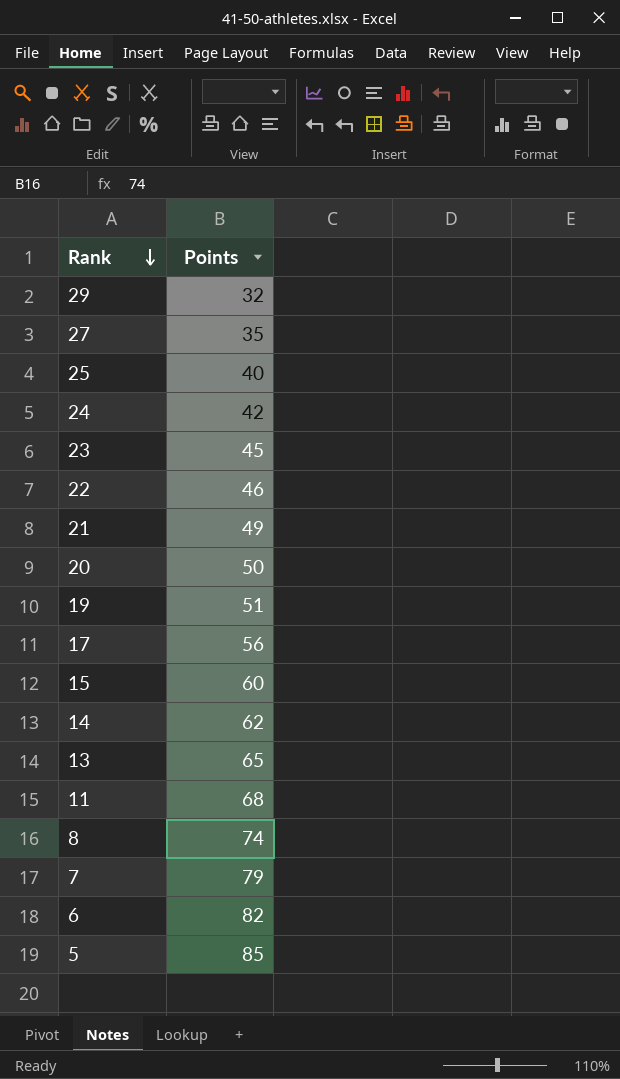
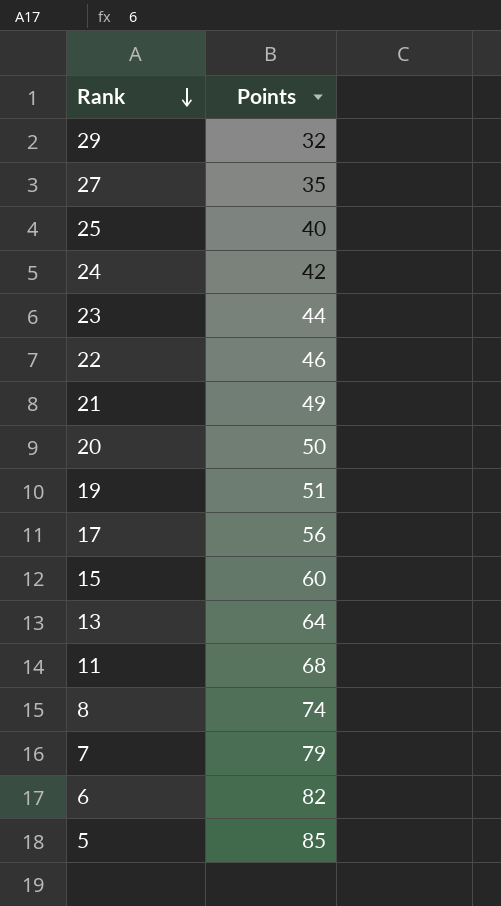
row 14: 62 -> none
23 | Points: 45 -> 44
13 | Points: 65 -> 64

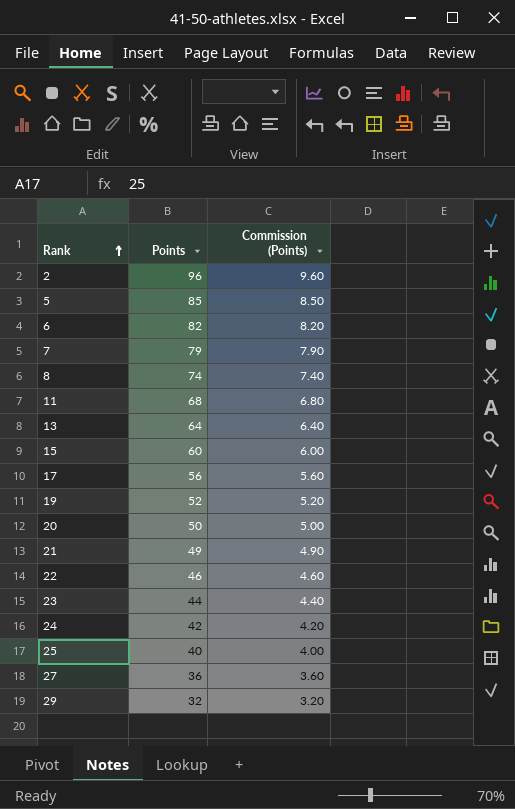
row order: Rank descending -> Rank ascending
column Commission (Points) | formula: none -> [Points] * 0.1
row 2: none -> 96 | 9.60
19 | Points: 51 -> 52
27 | Points: 35 -> 36

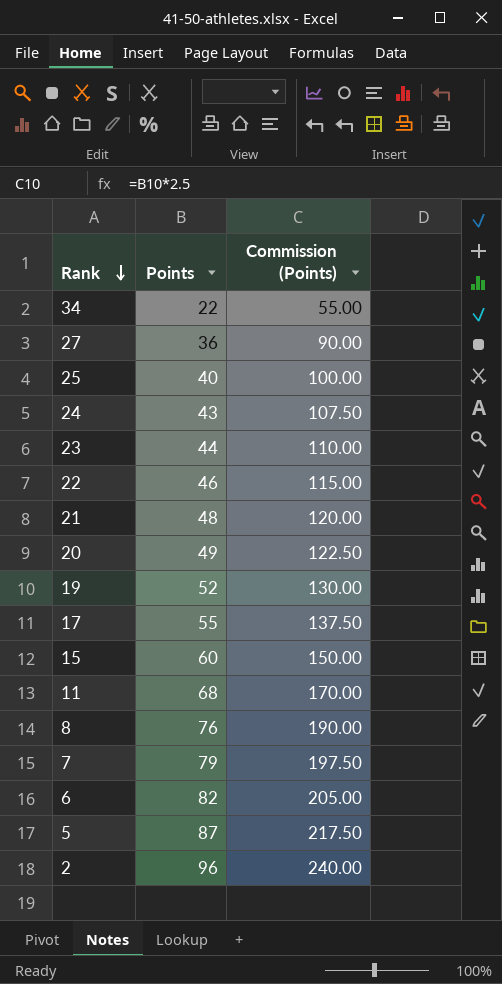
row order: Rank ascending -> Rank descending
column Commission (Points) | formula: [Points] * 0.1 -> [Points] * 2.5
row 13: 64 | 6.40 -> none
row 29: 32 | 3.20 -> none
row 34: none -> 22 | 55.00
24 | Points: 42 -> 43
21 | Points: 49 -> 48
20 | Points: 50 -> 49
17 | Points: 56 -> 55
8 | Points: 74 -> 76
5 | Points: 85 -> 87

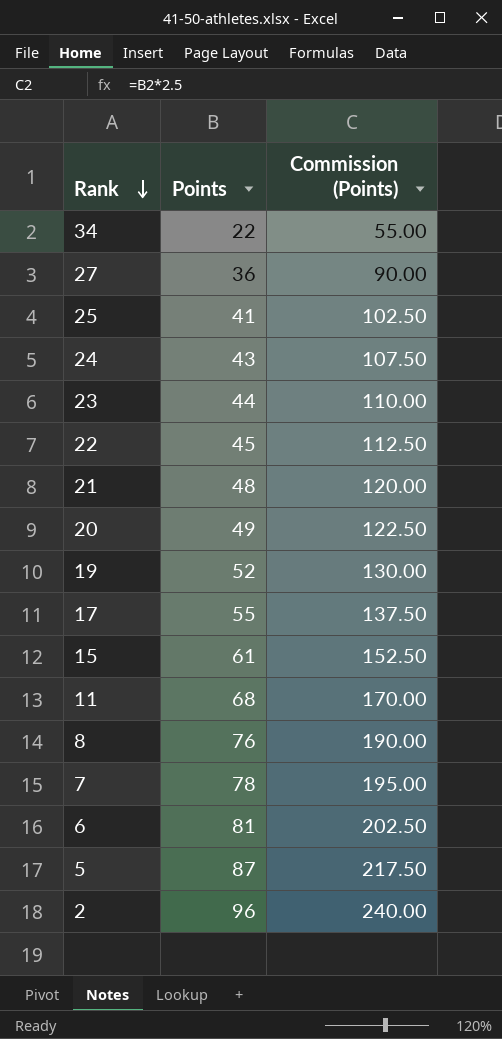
25 | Points: 40 -> 41
25 | Commission (Points): 100.00 -> 102.50
22 | Points: 46 -> 45
22 | Commission (Points): 115.00 -> 112.50
15 | Points: 60 -> 61
15 | Commission (Points): 150.00 -> 152.50
7 | Points: 79 -> 78
7 | Commission (Points): 197.50 -> 195.00
6 | Points: 82 -> 81
6 | Commission (Points): 205.00 -> 202.50

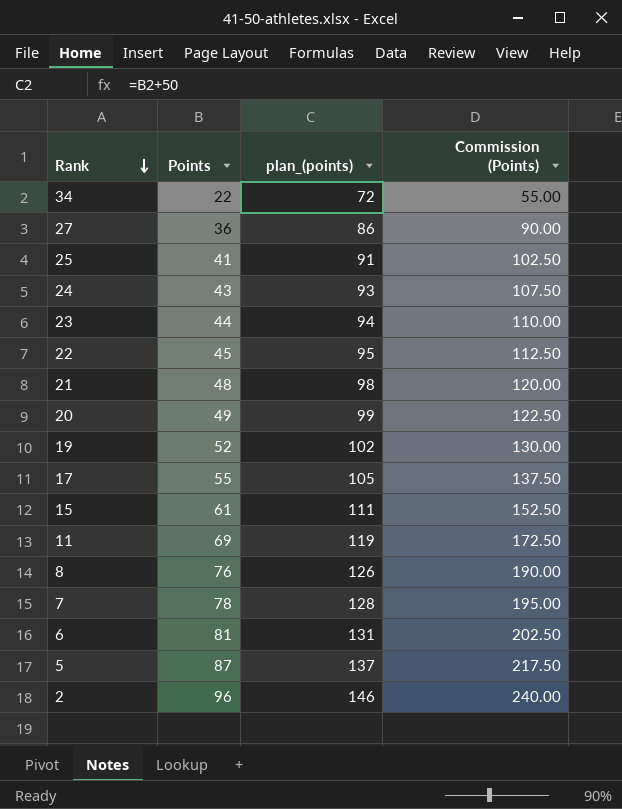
column plan_(points) | formula: none -> [Points] + 50
11 | Points: 68 -> 69
11 | Commission (Points): 170.00 -> 172.50

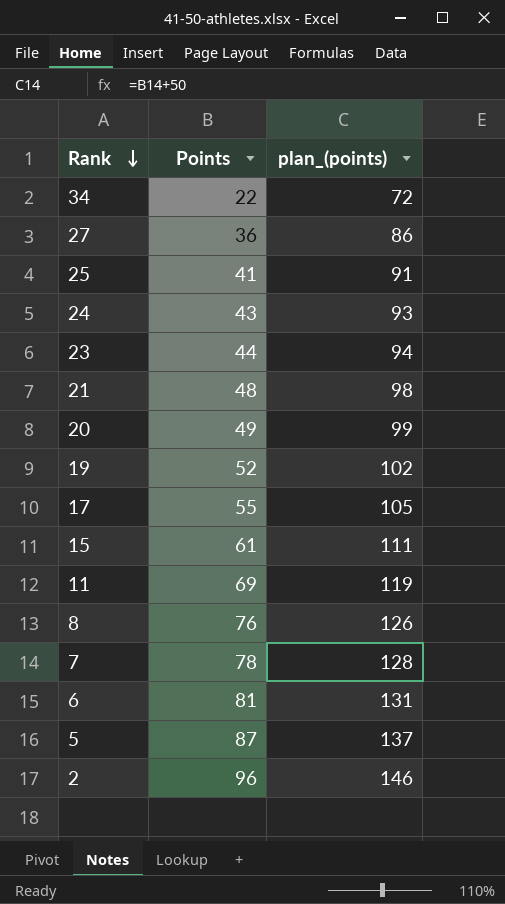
column Commission (Points) | formula: [Points] * 2.5 -> none
row 22: 45 | 95 | 112.50 -> none

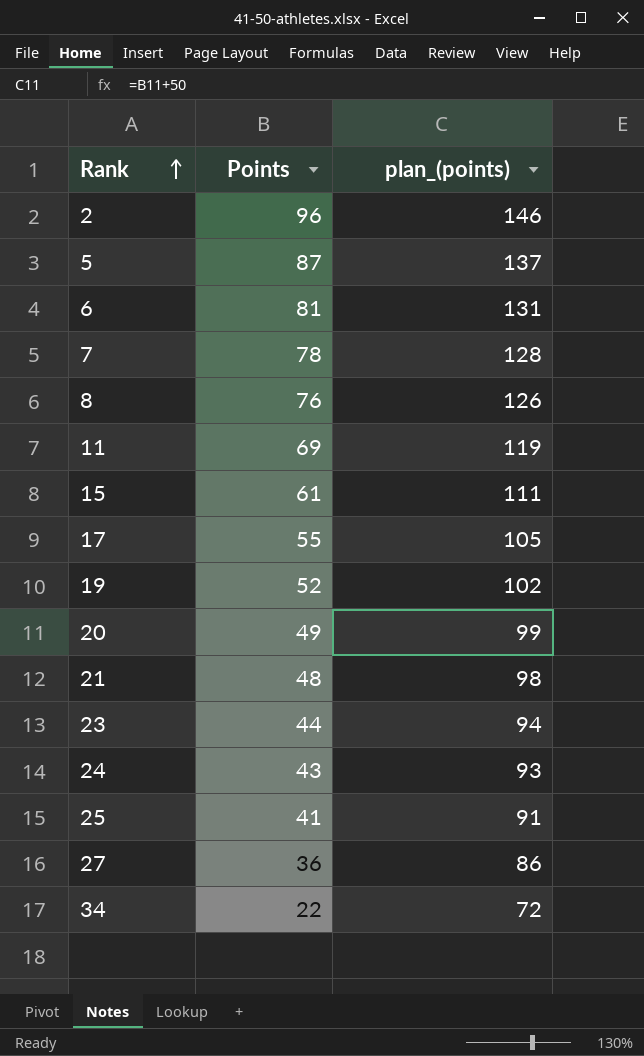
row order: Rank descending -> Rank ascending

